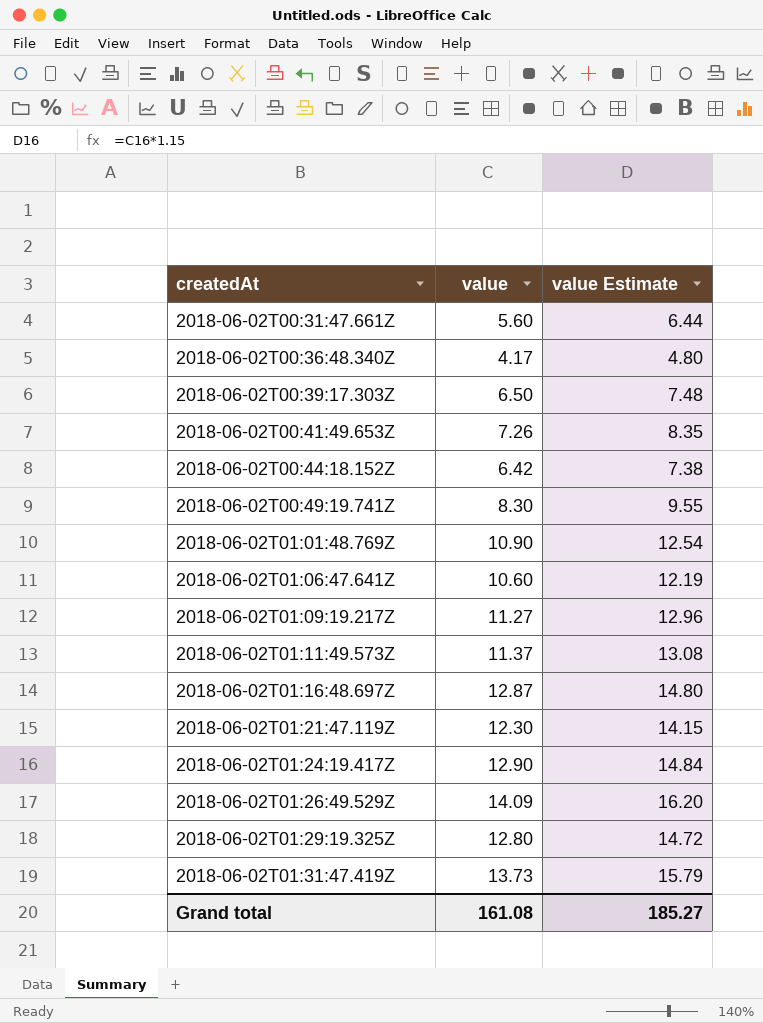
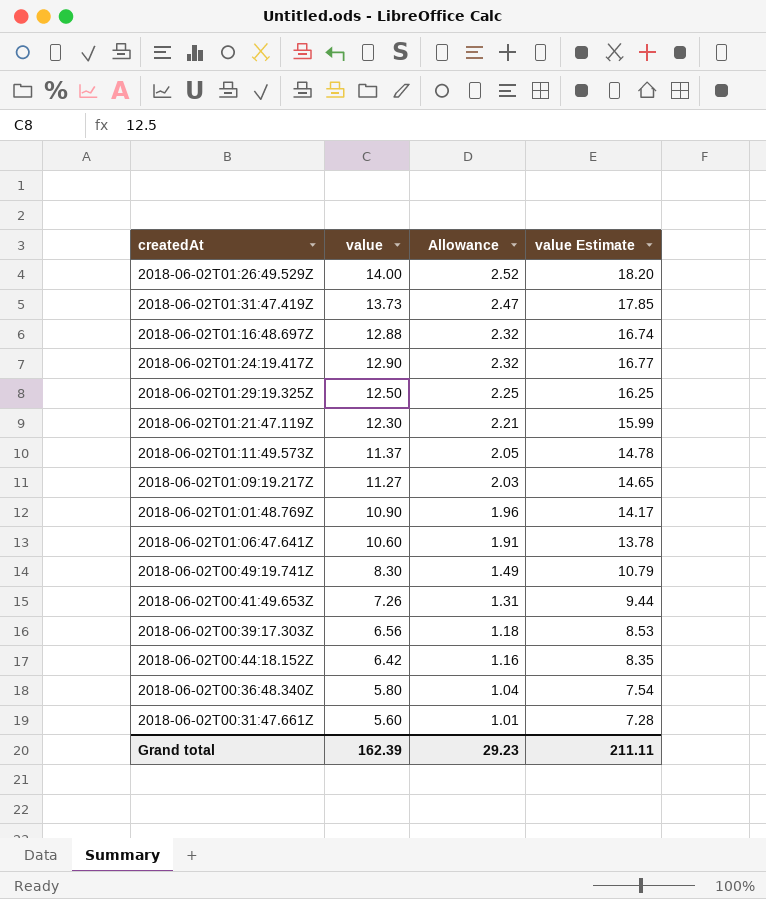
row order: createdAt ascending -> Allowance descending
column Allowance | formula: none -> [value] * 0.18
column value Estimate | formula: [value] * 1.15 -> [value] * 1.3
2018-06-02T01:26:49.529Z | value: 14.09 -> 14.00
2018-06-02T01:16:48.697Z | value: 12.87 -> 12.88
2018-06-02T01:29:19.325Z | value: 12.80 -> 12.50
2018-06-02T00:39:17.303Z | value: 6.50 -> 6.56
2018-06-02T00:36:48.340Z | value: 4.17 -> 5.80
Grand total | value: 161.08 -> 162.39
Grand total | value Estimate: 185.27 -> 211.11

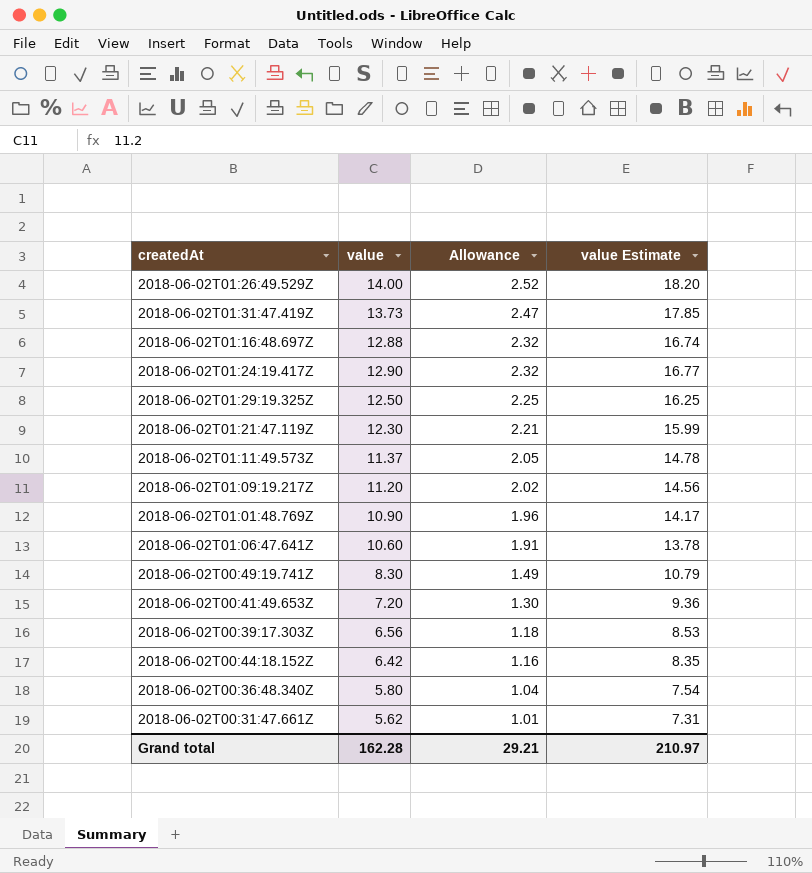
2018-06-02T01:09:19.217Z | value: 11.27 -> 11.20
2018-06-02T01:09:19.217Z | Allowance: 2.03 -> 2.02
2018-06-02T01:09:19.217Z | value Estimate: 14.65 -> 14.56
2018-06-02T00:41:49.653Z | value: 7.26 -> 7.20
2018-06-02T00:41:49.653Z | Allowance: 1.31 -> 1.30
2018-06-02T00:41:49.653Z | value Estimate: 9.44 -> 9.36
2018-06-02T00:31:47.661Z | value: 5.60 -> 5.62
2018-06-02T00:31:47.661Z | value Estimate: 7.28 -> 7.31
Grand total | value: 162.39 -> 162.28
Grand total | Allowance: 29.23 -> 29.21
Grand total | value Estimate: 211.11 -> 210.97

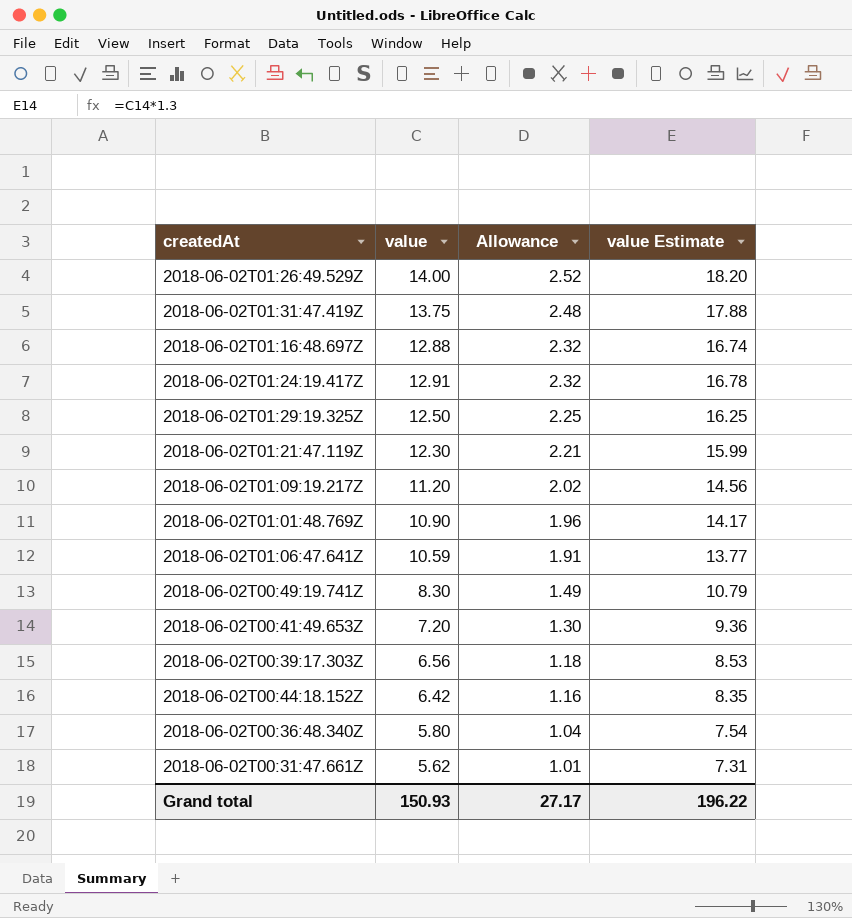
row 2018-06-02T01:11:49.573Z: 11.37 | 2.05 | 14.78 -> none
2018-06-02T01:31:47.419Z | value: 13.73 -> 13.75
2018-06-02T01:31:47.419Z | Allowance: 2.47 -> 2.48
2018-06-02T01:31:47.419Z | value Estimate: 17.85 -> 17.88
2018-06-02T01:24:19.417Z | value: 12.90 -> 12.91
2018-06-02T01:24:19.417Z | value Estimate: 16.77 -> 16.78
2018-06-02T01:06:47.641Z | value: 10.60 -> 10.59
2018-06-02T01:06:47.641Z | value Estimate: 13.78 -> 13.77
Grand total | value: 162.28 -> 150.93
Grand total | Allowance: 29.21 -> 27.17
Grand total | value Estimate: 210.97 -> 196.22

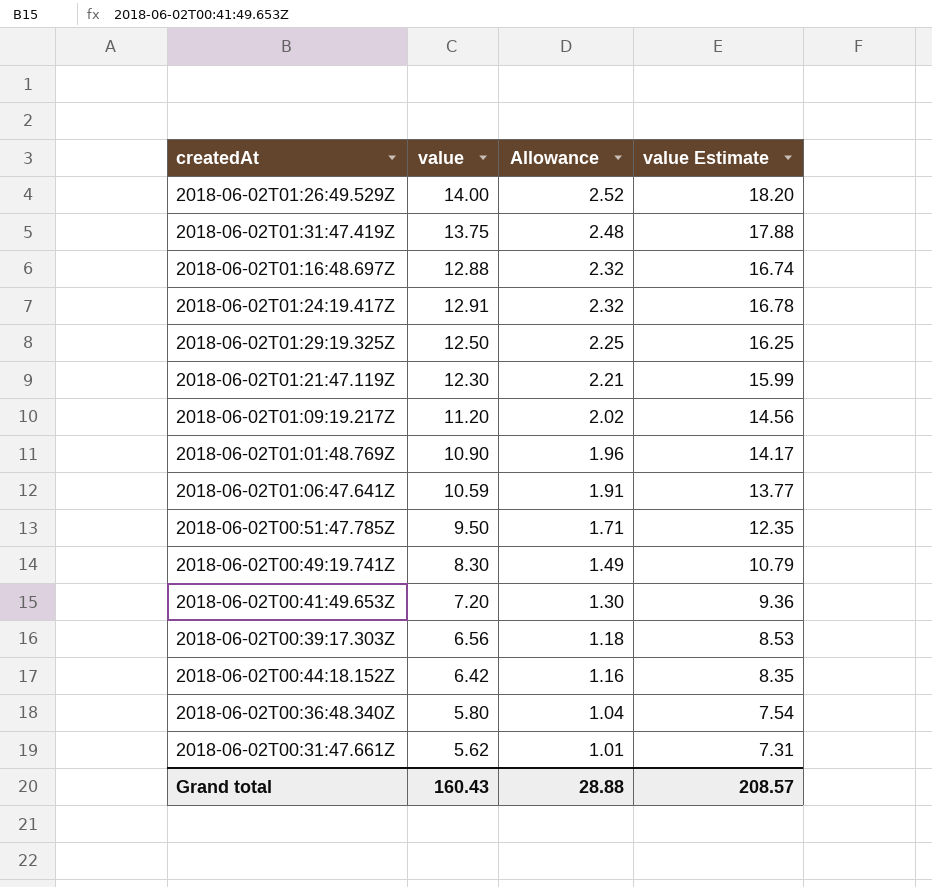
row 2018-06-02T00:51:47.785Z: none -> 9.50 | 1.71 | 12.35
Grand total | value: 150.93 -> 160.43
Grand total | Allowance: 27.17 -> 28.88
Grand total | value Estimate: 196.22 -> 208.57

